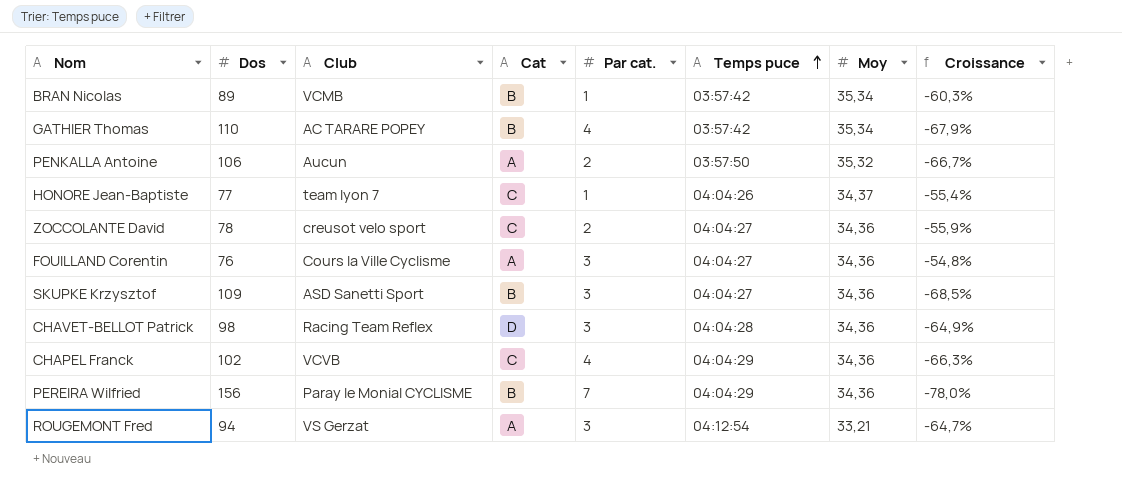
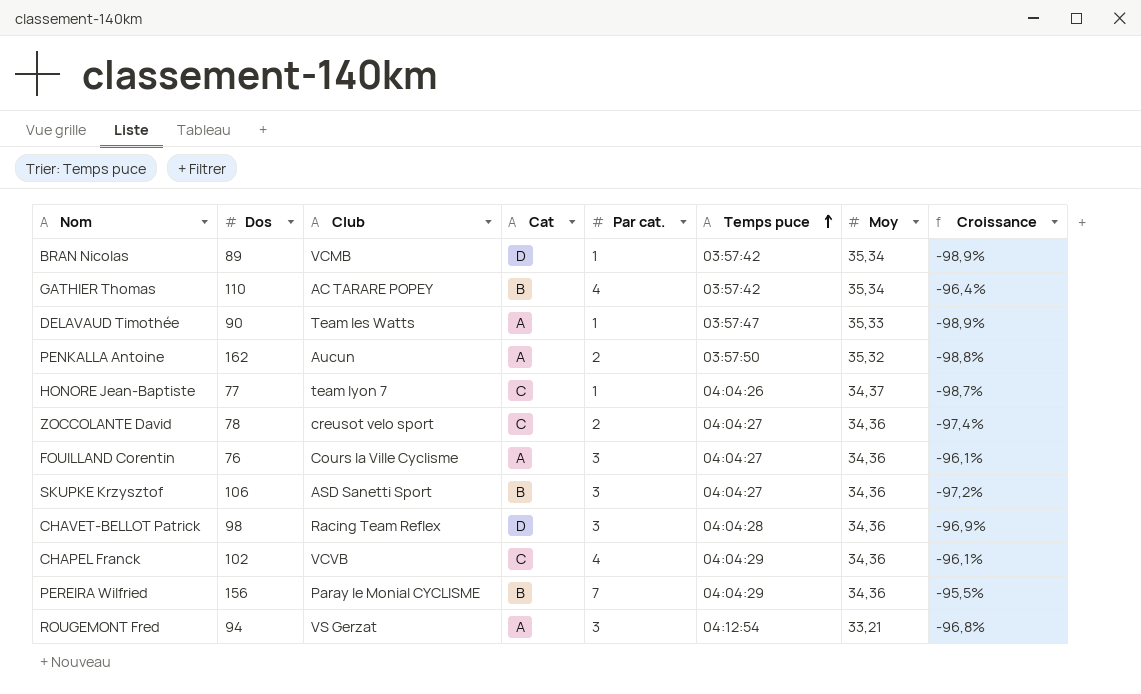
column Croissance | formula: ([Moy] - [Dos]) / [Dos] -> ([Par cat.] - [Dos]) / [Dos]
BRAN Nicolas | Cat: B -> D
row DELAVAUD Timothée: none -> 90 | Team les Watts | A | 1 | 03:57:47 | 35,33 | -98,9%
PENKALLA Antoine | Dos: 106 -> 162
SKUPKE Krzysztof | Dos: 109 -> 106

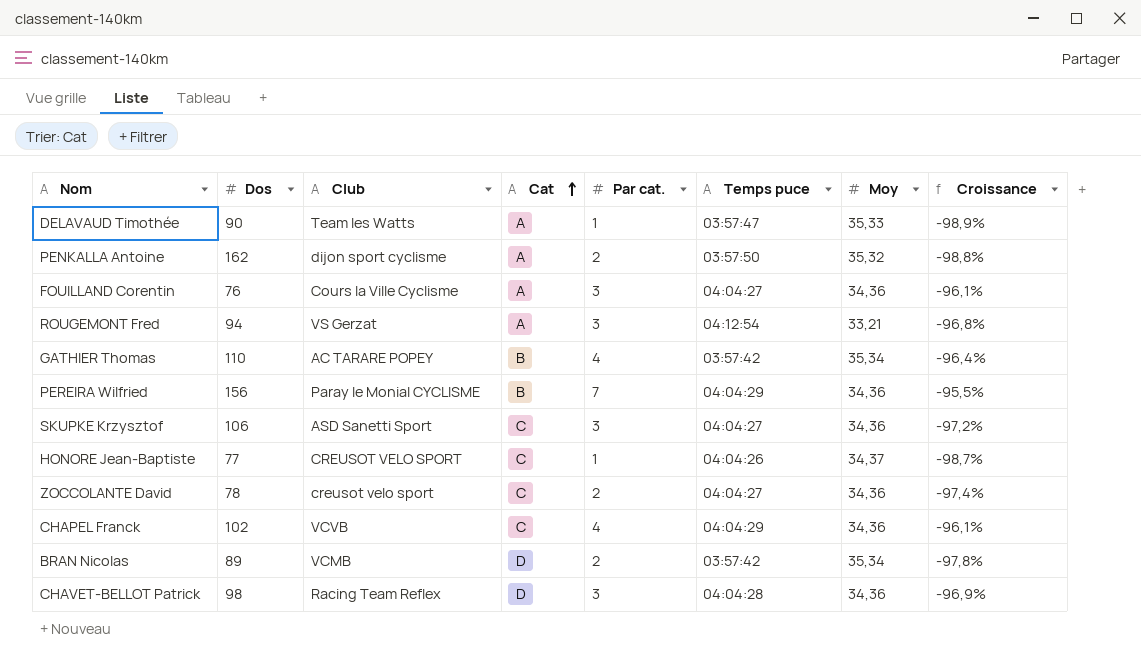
row order: Temps puce ascending -> Cat ascending
PENKALLA Antoine | Club: Aucun -> dijon sport cyclisme
SKUPKE Krzysztof | Cat: B -> C
HONORE Jean-Baptiste | Club: team lyon 7 -> CREUSOT VELO SPORT
BRAN Nicolas | Par cat.: 1 -> 2
BRAN Nicolas | Croissance: -98,9% -> -97,8%

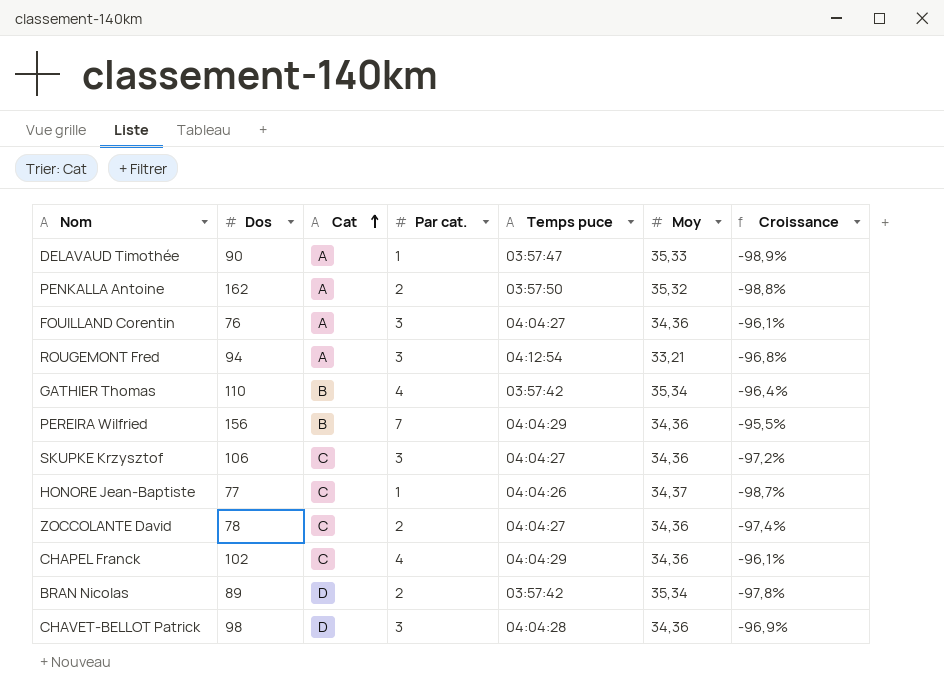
column Club | position: 3 -> none

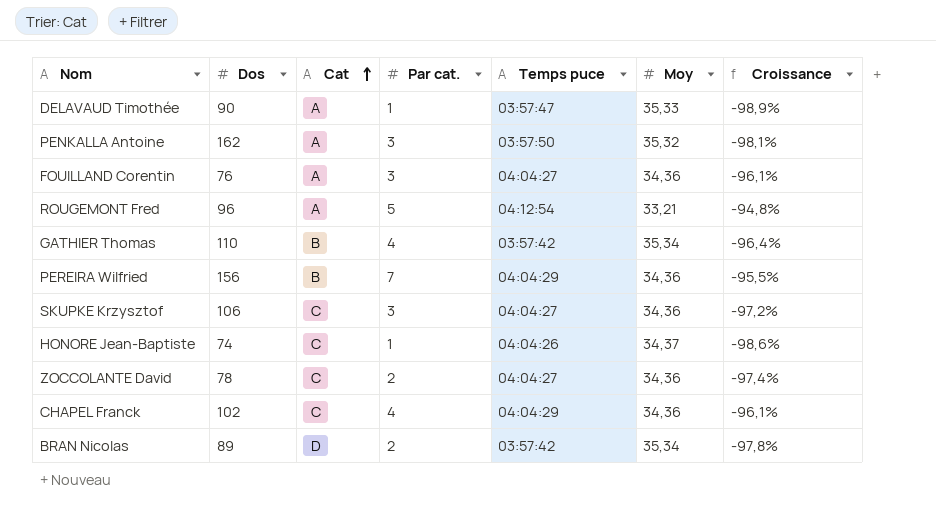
row CHAVET-BELLOT Patrick: 98 | D | 3 | 04:04:28 | 34,36 | -96,9% -> none
PENKALLA Antoine | Par cat.: 2 -> 3
PENKALLA Antoine | Croissance: -98,8% -> -98,1%
ROUGEMONT Fred | Dos: 94 -> 96
ROUGEMONT Fred | Par cat.: 3 -> 5
ROUGEMONT Fred | Croissance: -96,8% -> -94,8%
HONORE Jean-Baptiste | Dos: 77 -> 74
HONORE Jean-Baptiste | Croissance: -98,7% -> -98,6%

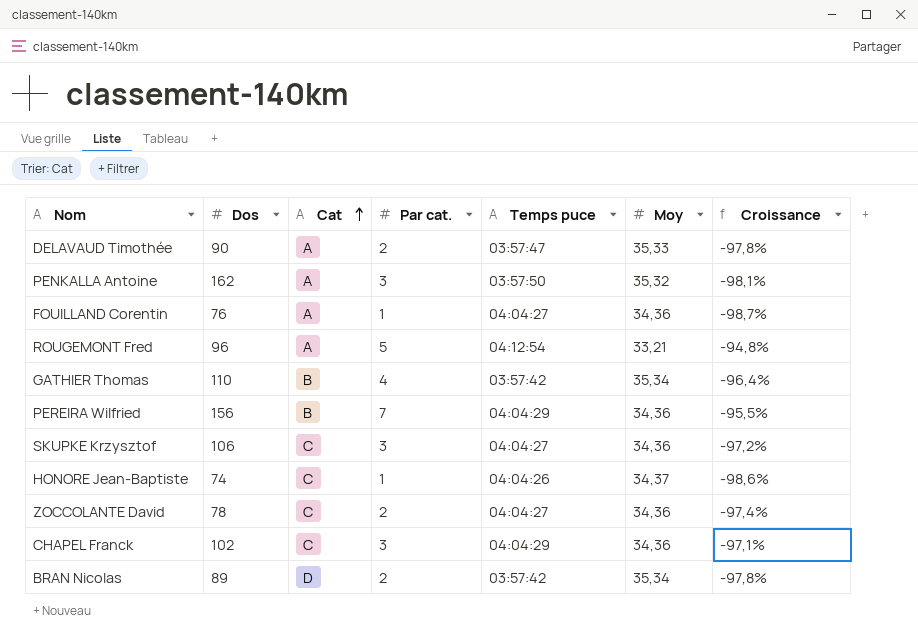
DELAVAUD Timothée | Par cat.: 1 -> 2
DELAVAUD Timothée | Croissance: -98,9% -> -97,8%
FOUILLAND Corentin | Par cat.: 3 -> 1
FOUILLAND Corentin | Croissance: -96,1% -> -98,7%
CHAPEL Franck | Par cat.: 4 -> 3
CHAPEL Franck | Croissance: -96,1% -> -97,1%

